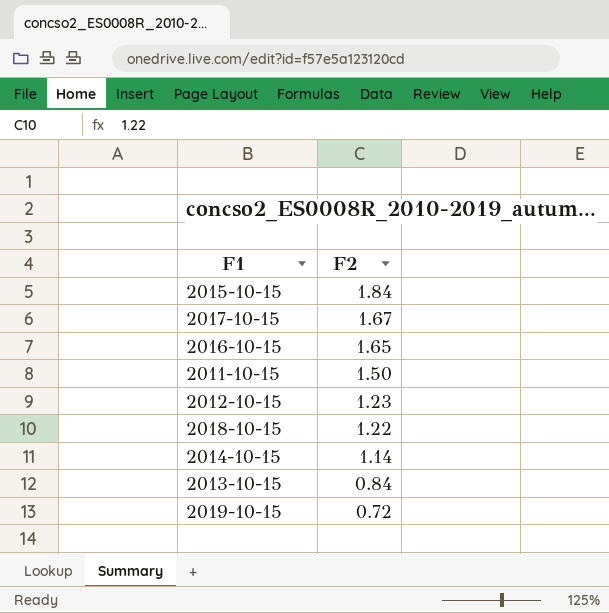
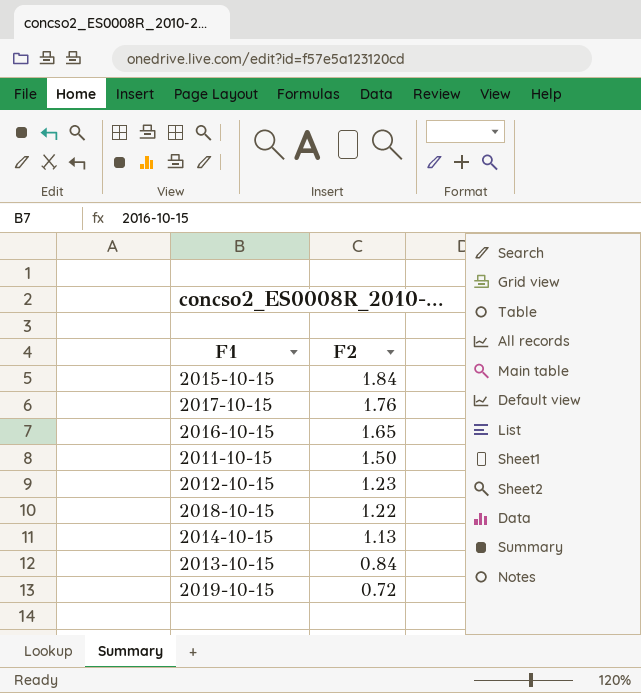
2017-10-15 | F2: 1.67 -> 1.76
2014-10-15 | F2: 1.14 -> 1.13

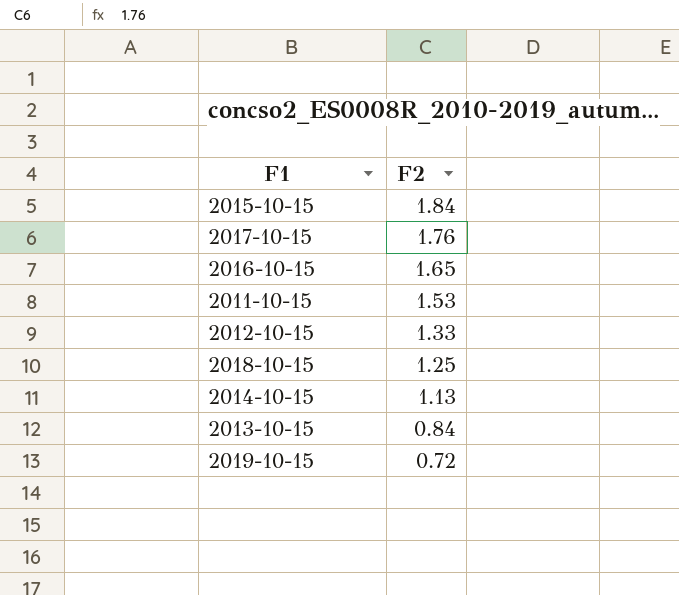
2011-10-15 | F2: 1.50 -> 1.53
2012-10-15 | F2: 1.23 -> 1.33
2018-10-15 | F2: 1.22 -> 1.25

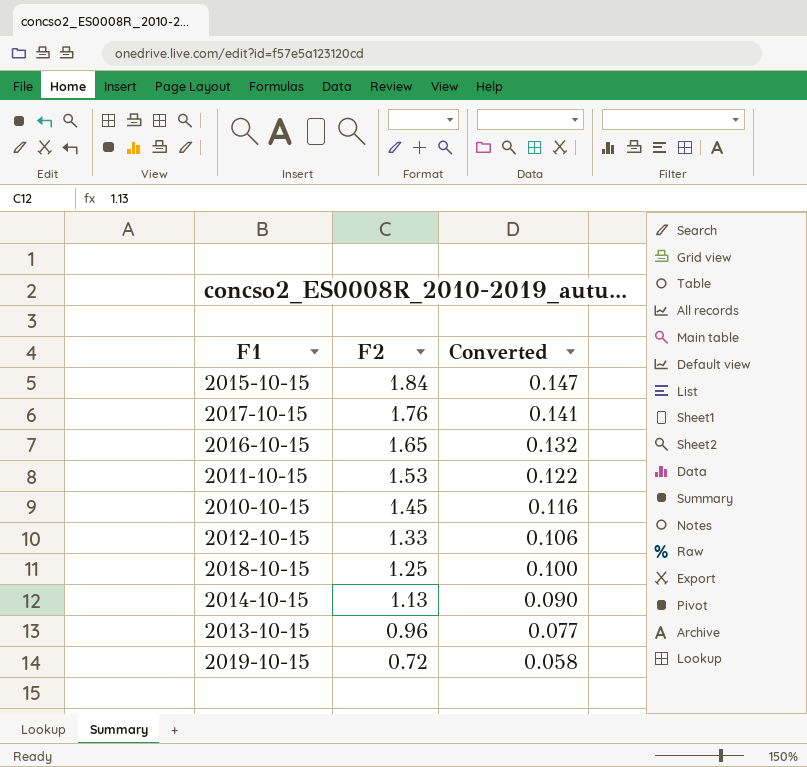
column Converted | formula: none -> [F2] * 0.08
row 2010-10-15: none -> 1.45 | 0.116
2013-10-15 | F2: 0.84 -> 0.96

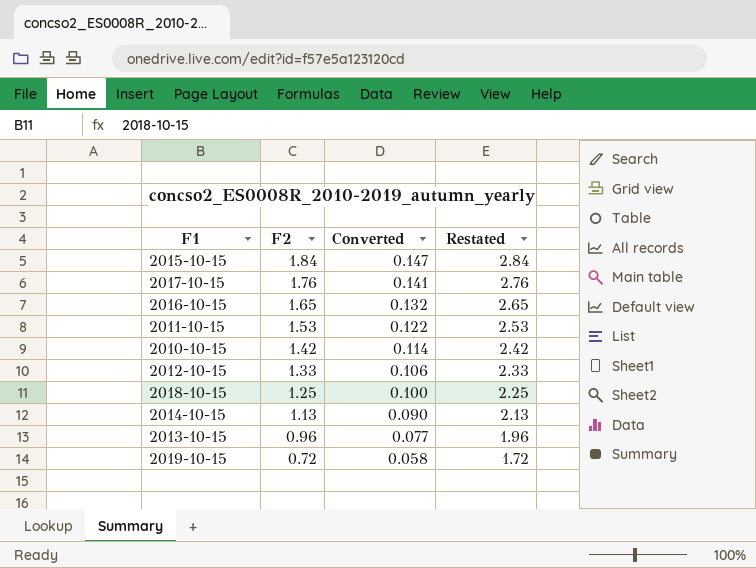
column Restated | formula: none -> [F2] + 1
2010-10-15 | F2: 1.45 -> 1.42
2010-10-15 | Converted: 0.116 -> 0.114

